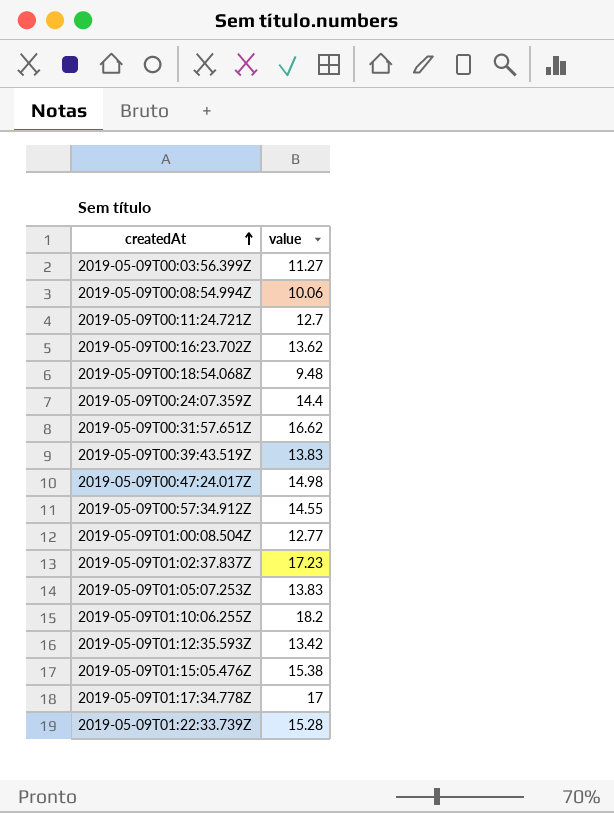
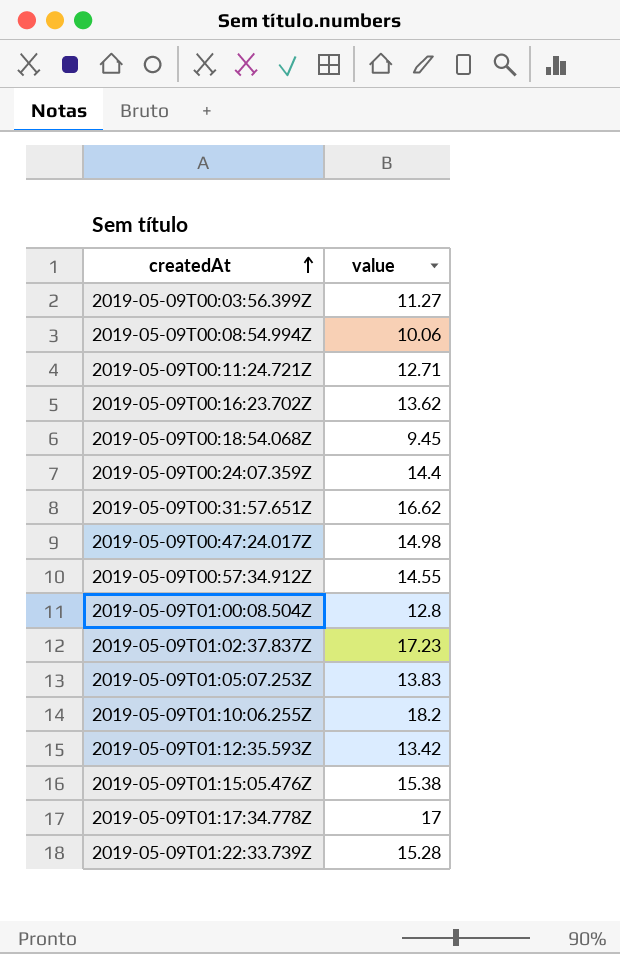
row 2019-05-09T00:39:43.519Z: 13.83 -> none
2019-05-09T00:11:24.721Z | value: 12.7 -> 12.71
2019-05-09T00:18:54.068Z | value: 9.48 -> 9.45
2019-05-09T01:00:08.504Z | value: 12.77 -> 12.8

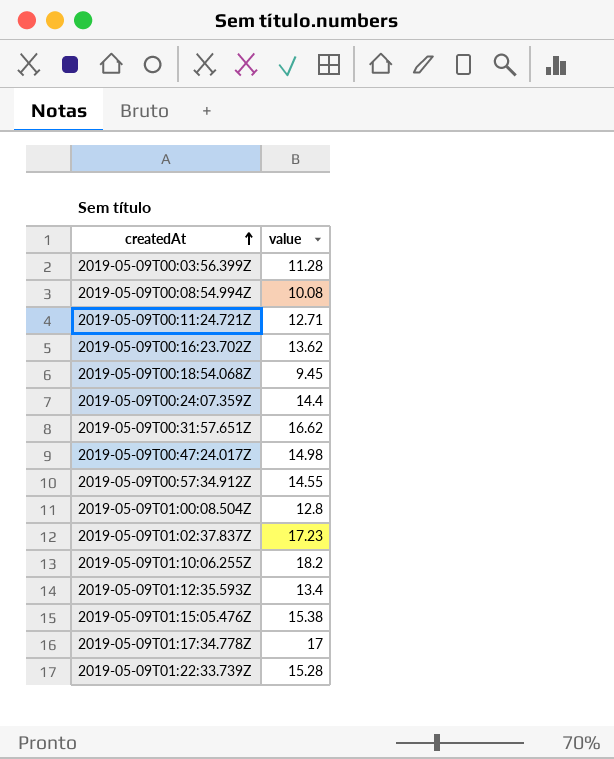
row 2019-05-09T01:05:07.253Z: 13.83 -> none
2019-05-09T00:03:56.399Z | value: 11.27 -> 11.28
2019-05-09T00:08:54.994Z | value: 10.06 -> 10.08
2019-05-09T01:12:35.593Z | value: 13.42 -> 13.4

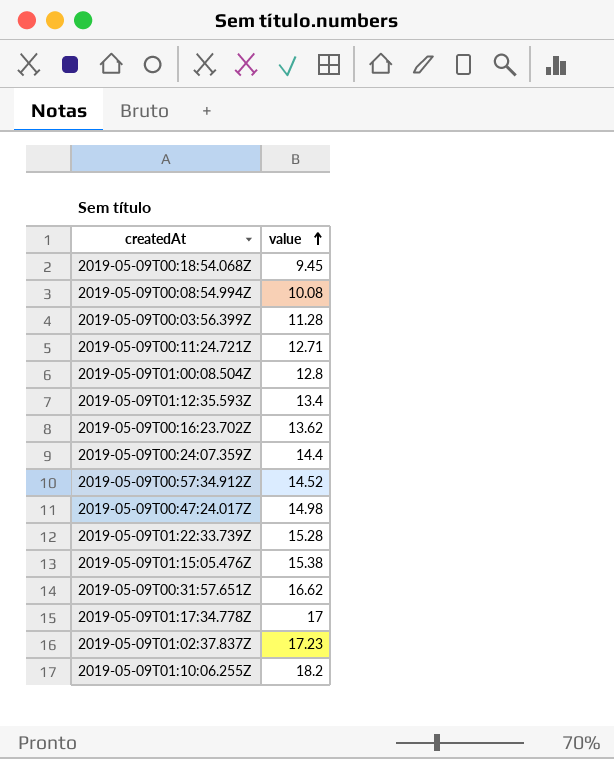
row order: createdAt ascending -> value ascending
2019-05-09T00:57:34.912Z | value: 14.55 -> 14.52

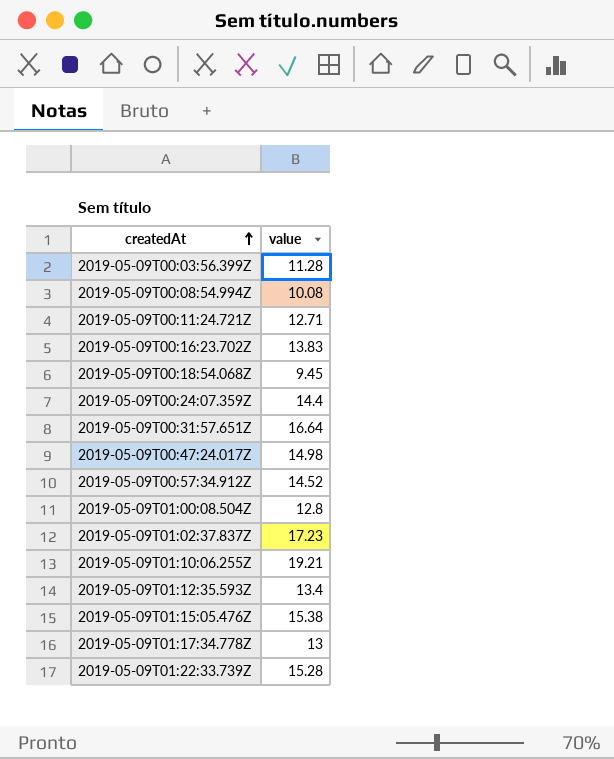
row order: value ascending -> createdAt ascending
2019-05-09T00:16:23.702Z | value: 13.62 -> 13.83
2019-05-09T00:31:57.651Z | value: 16.62 -> 16.64
2019-05-09T01:10:06.255Z | value: 18.2 -> 19.21
2019-05-09T01:17:34.778Z | value: 17 -> 13

